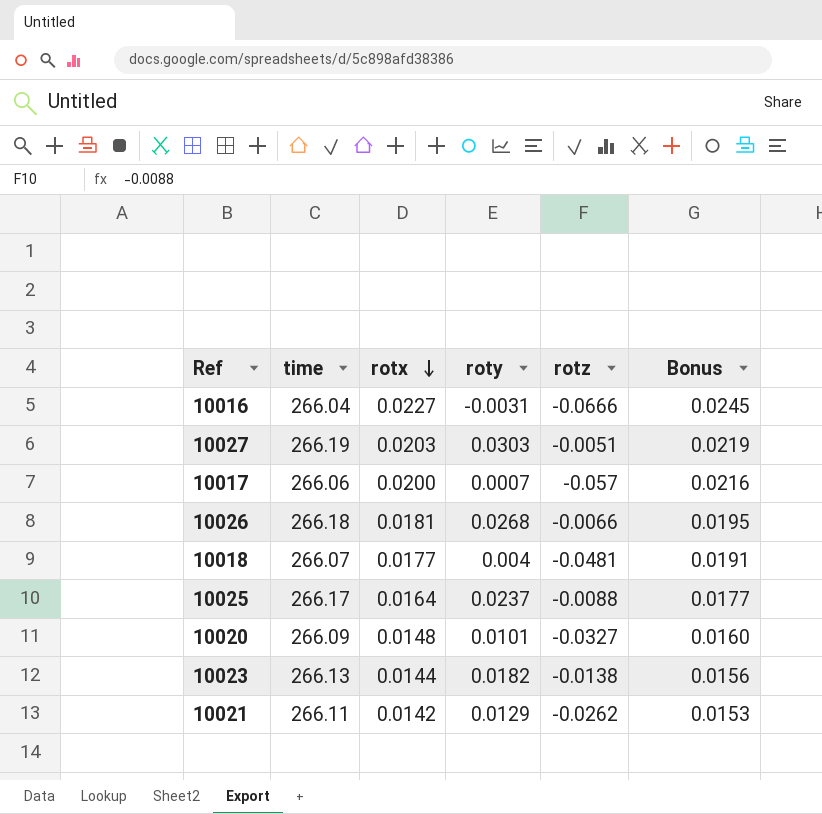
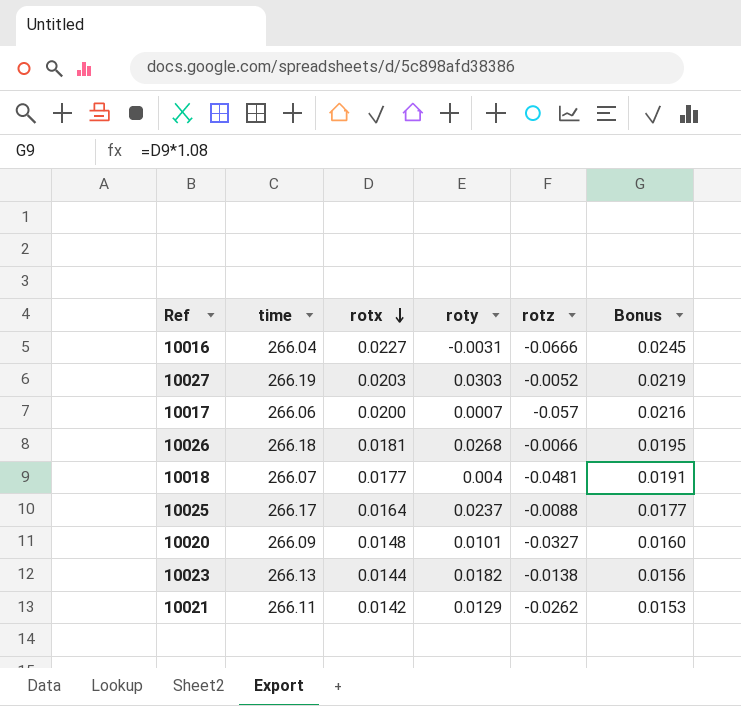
10027 | rotz: -0.0051 -> -0.0052

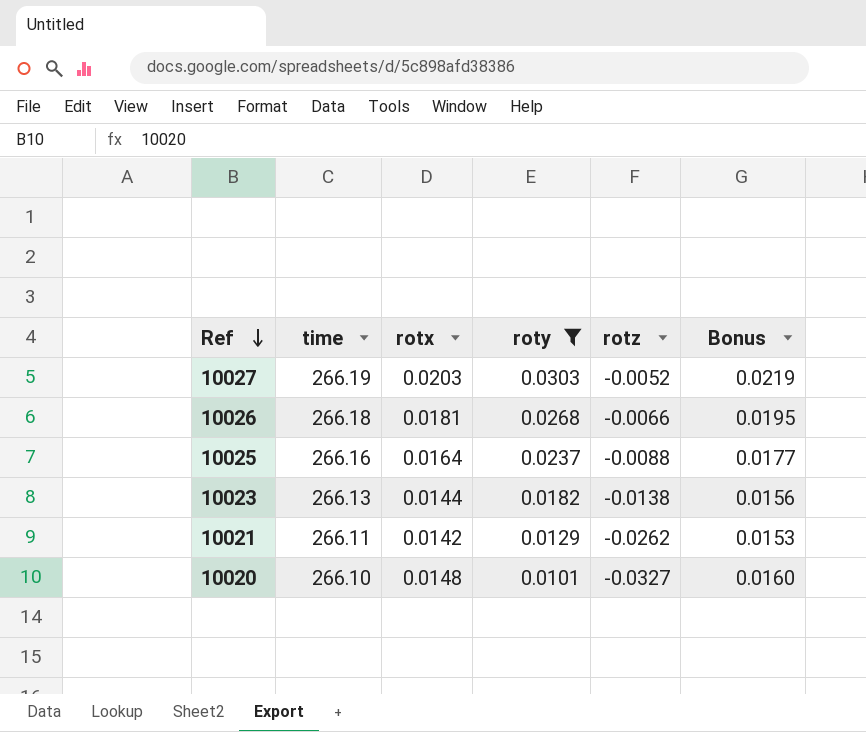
filter: none -> roty >= 0.0101
row order: rotx descending -> Ref descending
10025 | time: 266.17 -> 266.16
10020 | time: 266.09 -> 266.10

